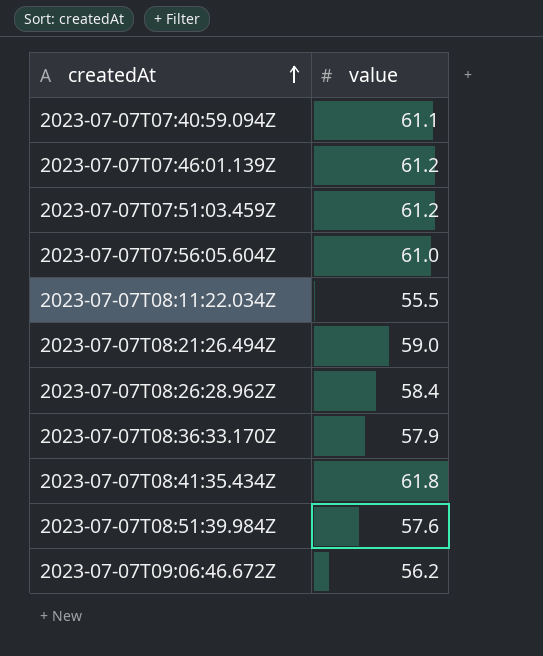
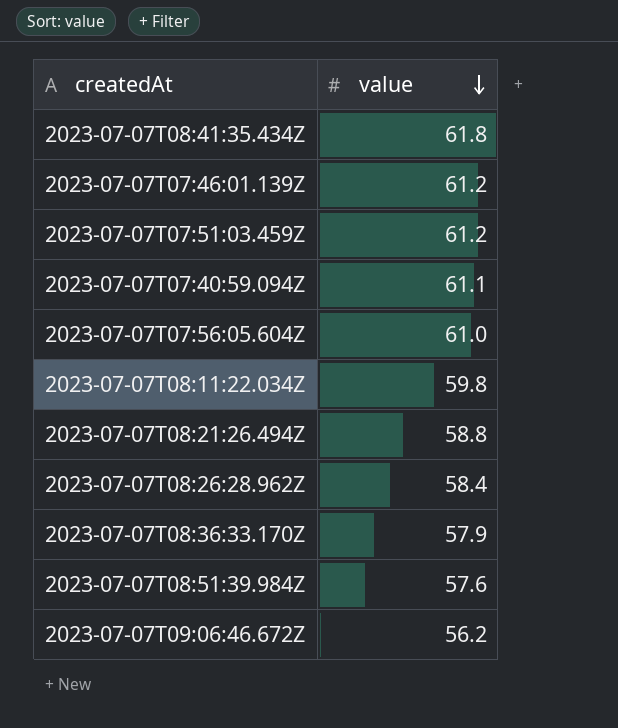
row order: createdAt ascending -> value descending
2023-07-07T08:11:22.034Z | value: 55.5 -> 59.8
2023-07-07T08:21:26.494Z | value: 59.0 -> 58.8

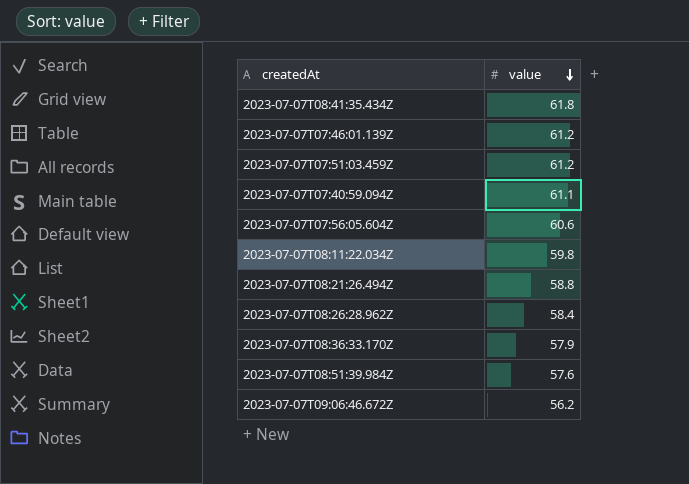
2023-07-07T07:56:05.604Z | value: 61.0 -> 60.6

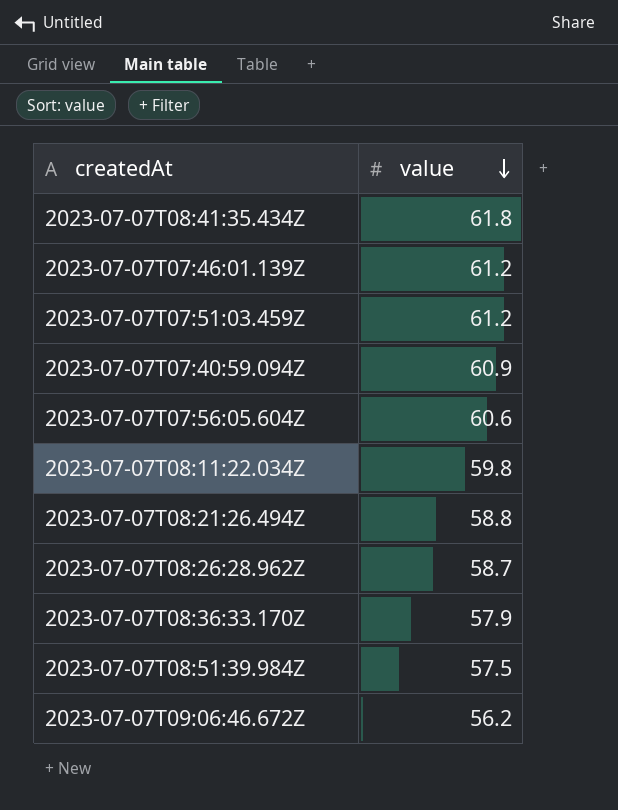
2023-07-07T07:40:59.094Z | value: 61.1 -> 60.9
2023-07-07T08:26:28.962Z | value: 58.4 -> 58.7
2023-07-07T08:51:39.984Z | value: 57.6 -> 57.5

